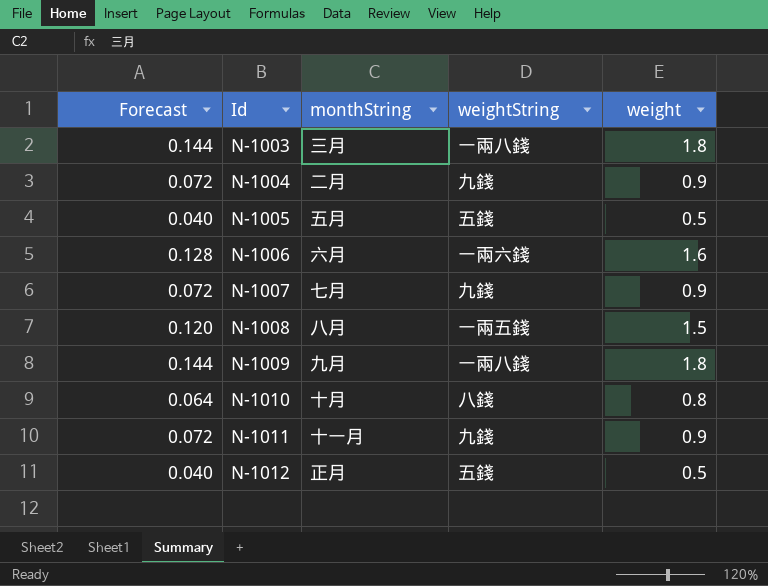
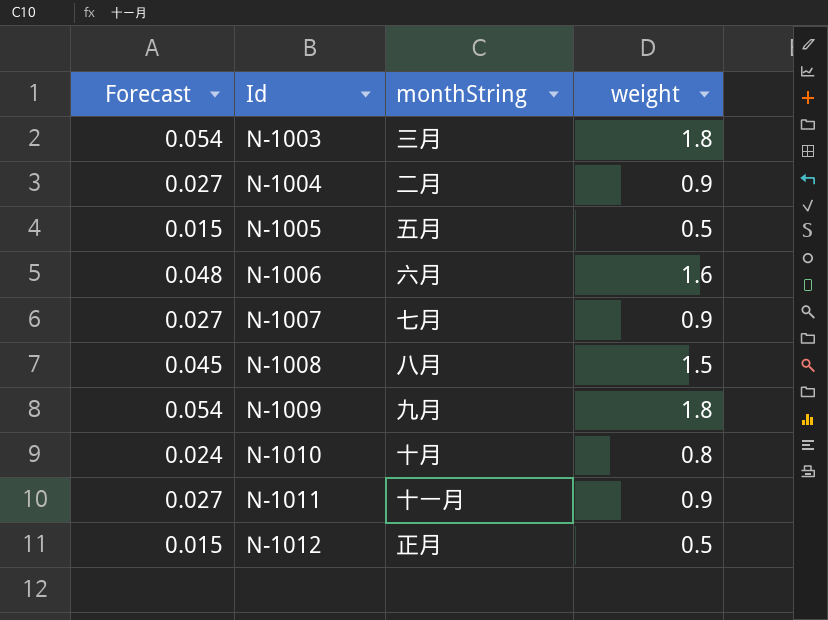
column weightString | position: 4 -> none
column Forecast | formula: [weight] * 0.08 -> [weight] * 0.03

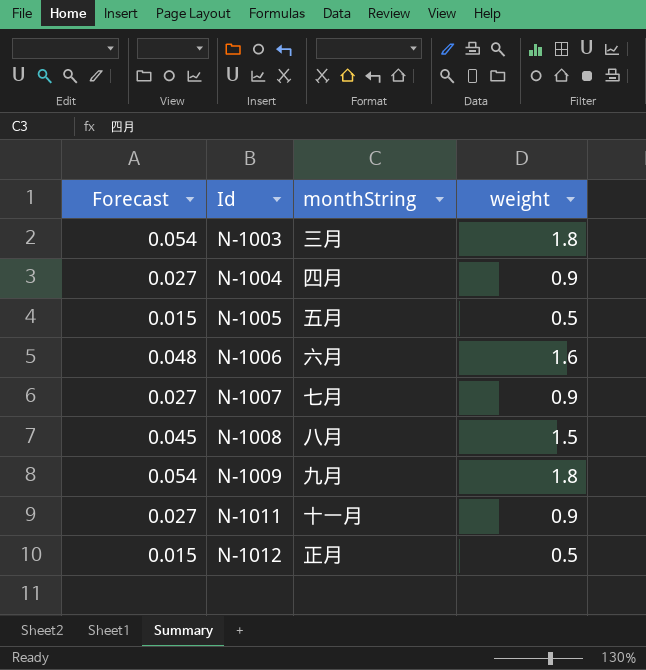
row N-1010: 0.024 | 十月 | 0.8 -> none
N-1004 | monthString: 二月 -> 四月

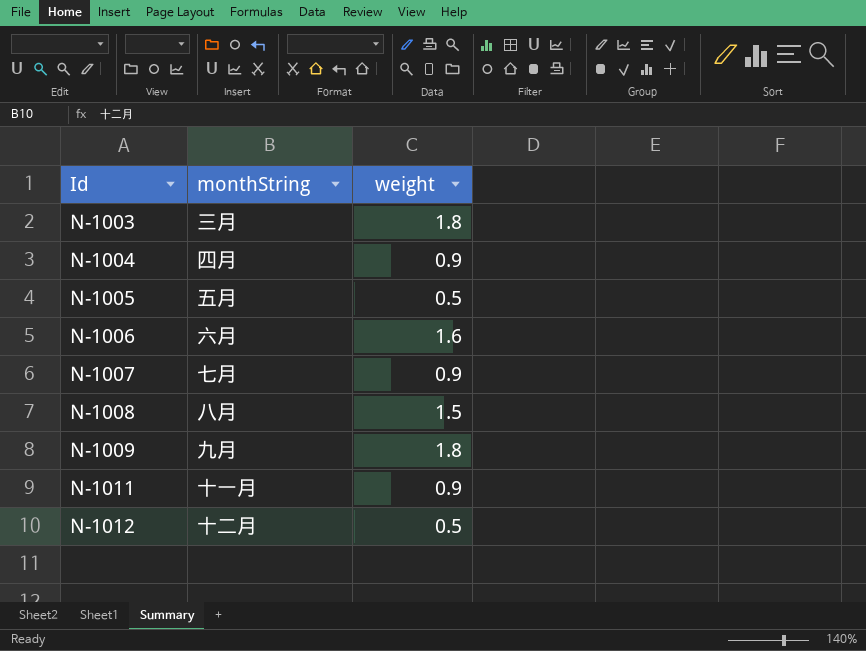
column Forecast | formula: [weight] * 0.03 -> none
N-1012 | monthString: 正月 -> 十二月

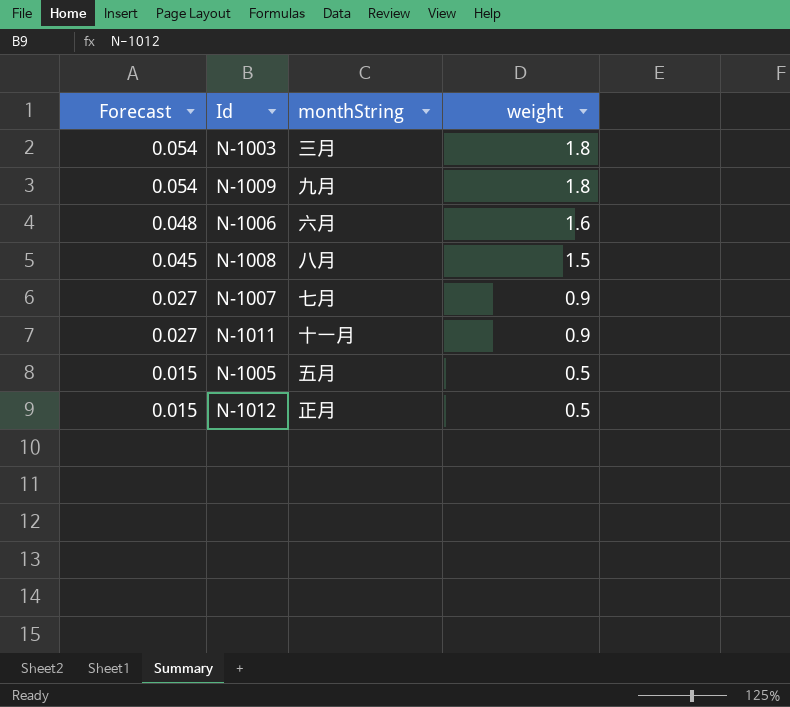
row order: Id ascending -> Forecast descending
column Forecast | formula: none -> [weight] * 0.03
row N-1004: 四月 | 0.9 -> none
N-1012 | monthString: 十二月 -> 正月

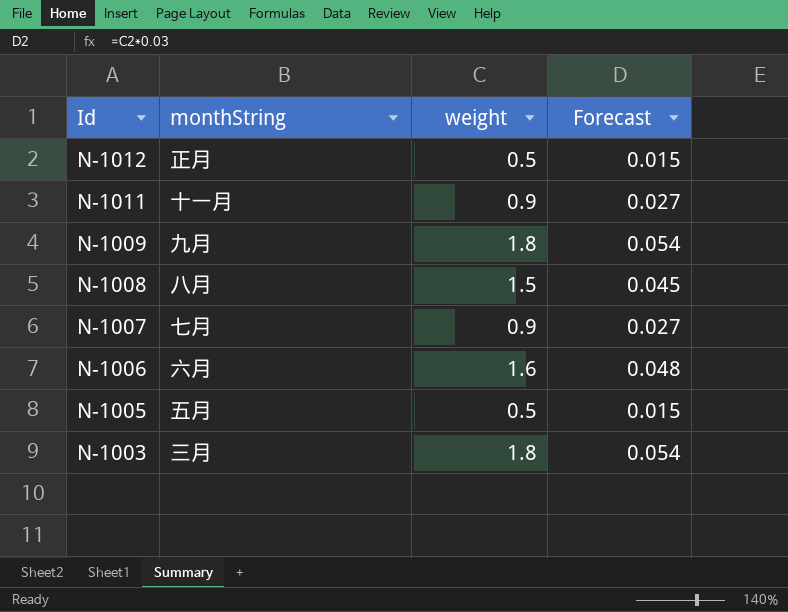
row order: Forecast descending -> Id descending
column Forecast | position: 1 -> 4

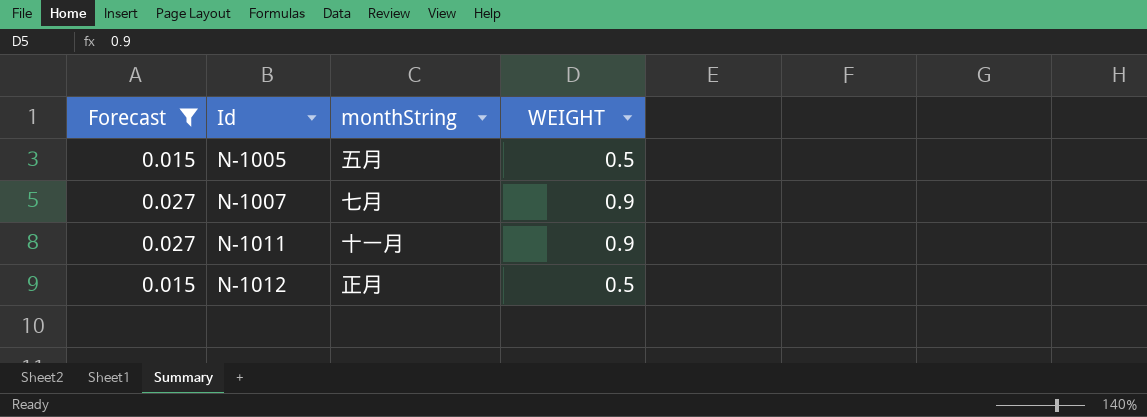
filter: none -> Forecast <= 0.027
row order: Id descending -> Id ascending
column Forecast | position: 4 -> 1
column name: weight -> WEIGHT

